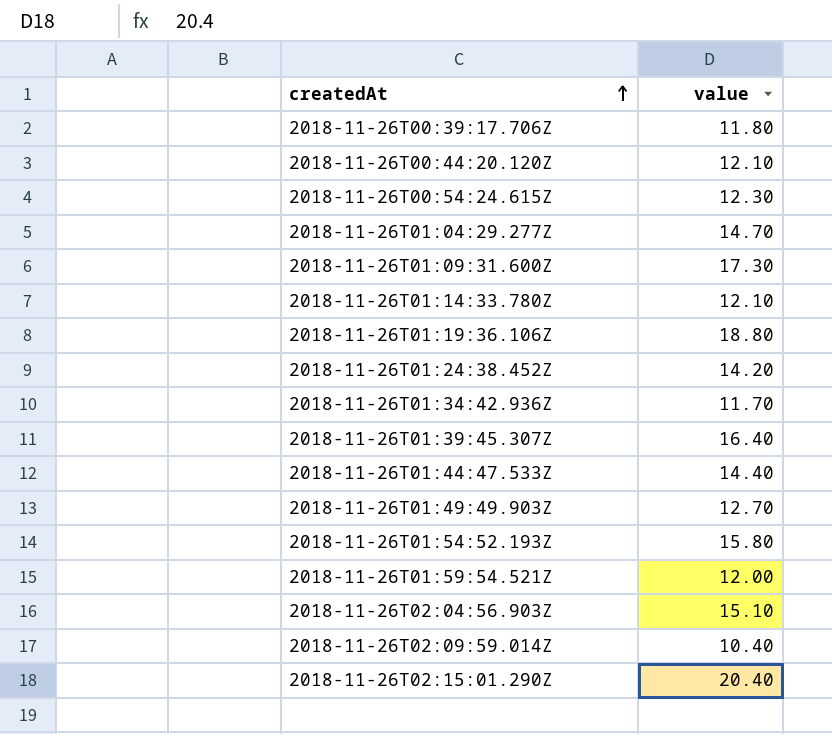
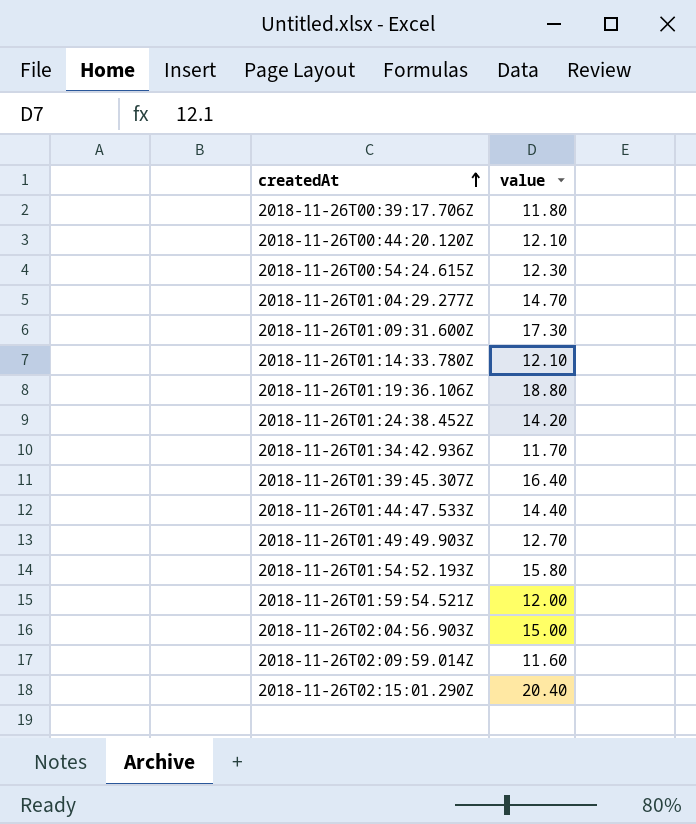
2018-11-26T02:04:56.903Z | value: 15.10 -> 15.00
2018-11-26T02:09:59.014Z | value: 10.40 -> 11.60

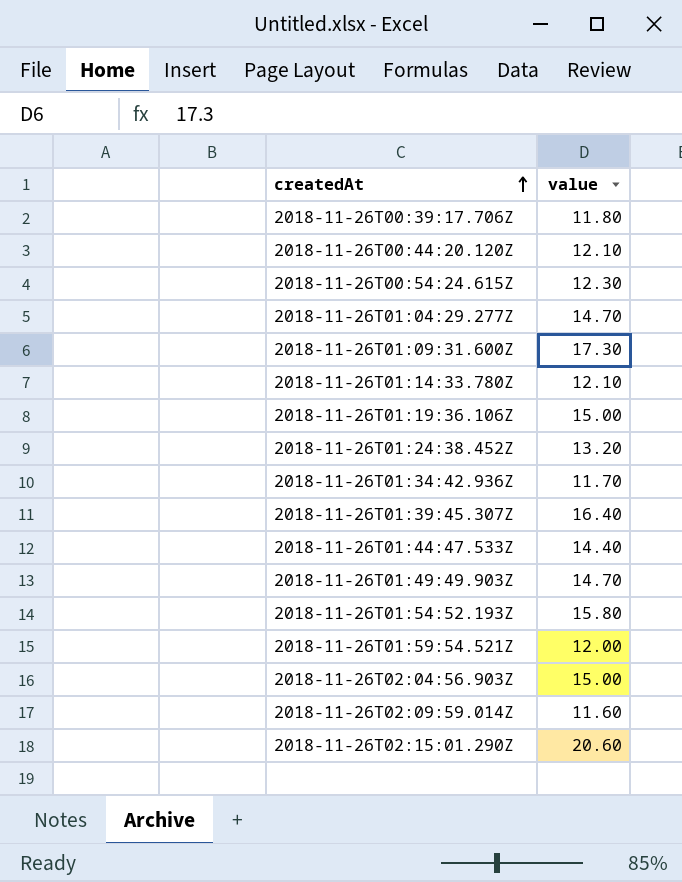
2018-11-26T01:19:36.106Z | value: 18.80 -> 15.00
2018-11-26T01:24:38.452Z | value: 14.20 -> 13.20
2018-11-26T01:49:49.903Z | value: 12.70 -> 14.70
2018-11-26T02:15:01.290Z | value: 20.40 -> 20.60

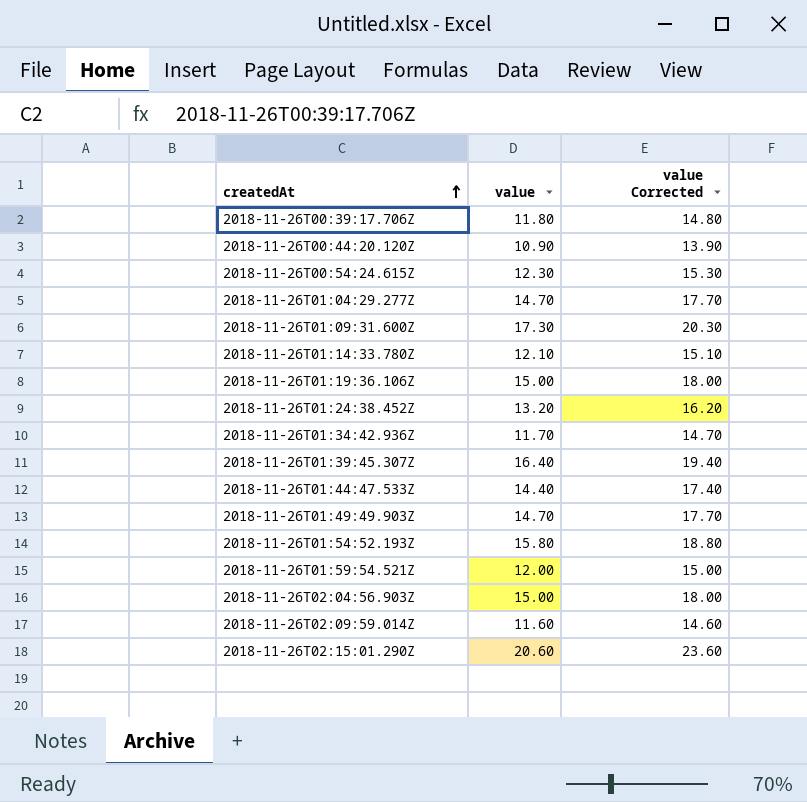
column value Corrected | formula: none -> [value] + 3
2018-11-26T00:44:20.120Z | value: 12.10 -> 10.90

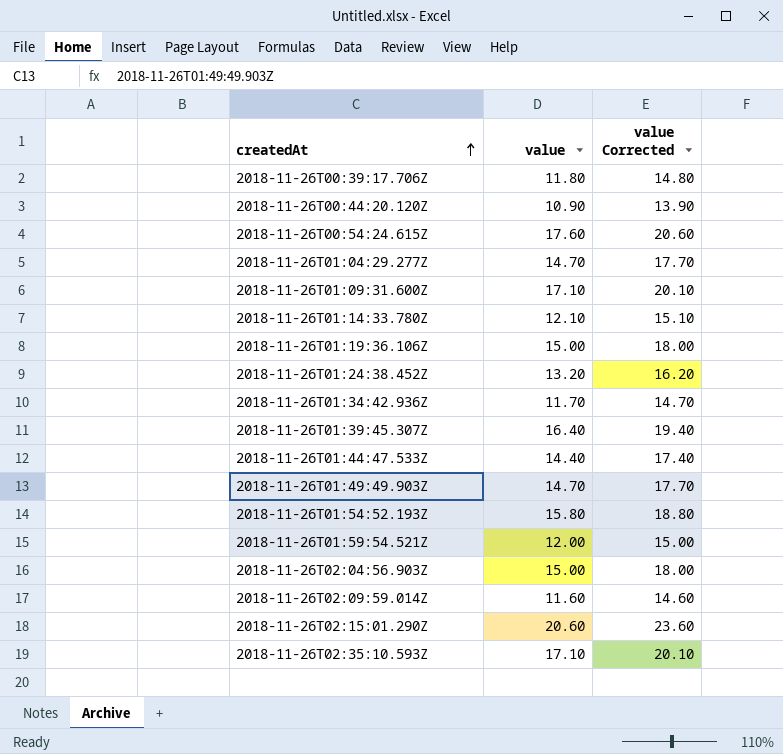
2018-11-26T00:54:24.615Z | value: 12.30 -> 17.60
2018-11-26T00:54:24.615Z | value Corrected: 15.30 -> 20.60
2018-11-26T01:09:31.600Z | value: 17.30 -> 17.10
2018-11-26T01:09:31.600Z | value Corrected: 20.30 -> 20.10
row 2018-11-26T02:35:10.593Z: none -> 17.10 | 20.10

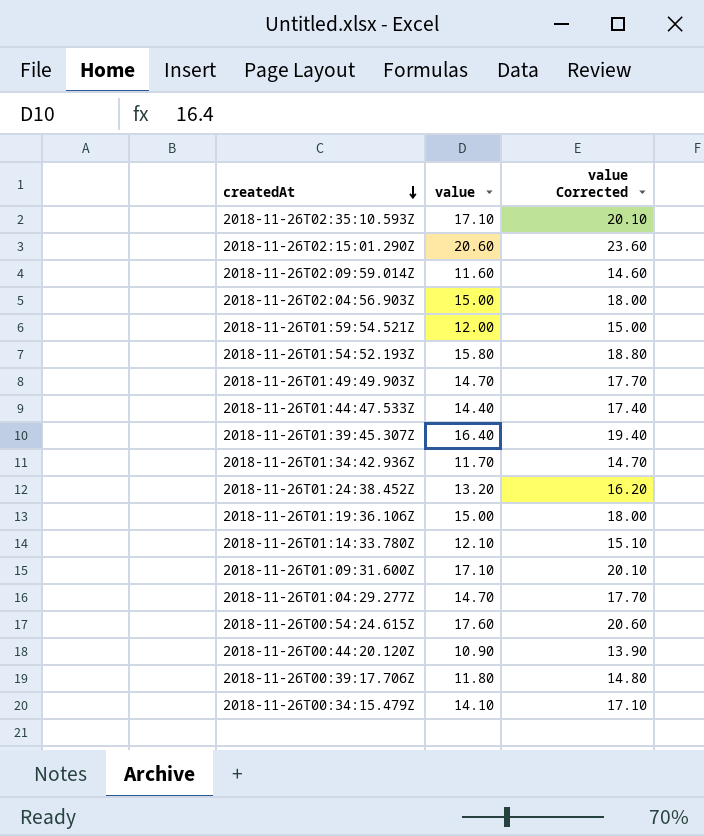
row order: createdAt ascending -> createdAt descending
row 2018-11-26T00:34:15.479Z: none -> 14.10 | 17.10

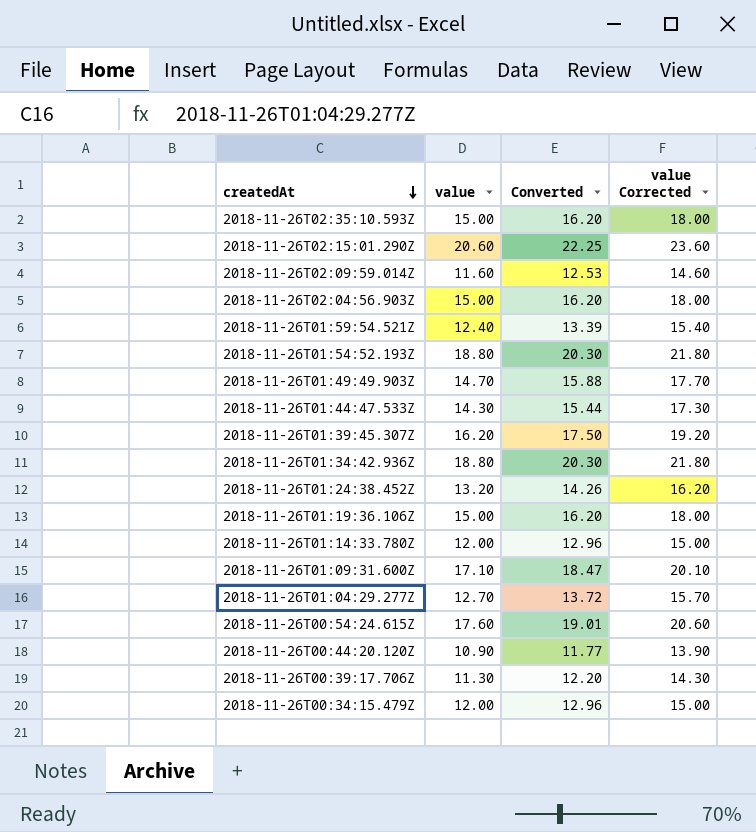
column Converted | formula: none -> [value] * 1.08
2018-11-26T02:35:10.593Z | value: 17.10 -> 15.00
2018-11-26T02:35:10.593Z | value Corrected: 20.10 -> 18.00
2018-11-26T01:59:54.521Z | value: 12.00 -> 12.40
2018-11-26T01:59:54.521Z | value Corrected: 15.00 -> 15.40
2018-11-26T01:54:52.193Z | value: 15.80 -> 18.80
2018-11-26T01:54:52.193Z | value Corrected: 18.80 -> 21.80
2018-11-26T01:44:47.533Z | value: 14.40 -> 14.30
2018-11-26T01:44:47.533Z | value Corrected: 17.40 -> 17.30
2018-11-26T01:39:45.307Z | value: 16.40 -> 16.20
2018-11-26T01:39:45.307Z | value Corrected: 19.40 -> 19.20
2018-11-26T01:34:42.936Z | value: 11.70 -> 18.80
2018-11-26T01:34:42.936Z | value Corrected: 14.70 -> 21.80
2018-11-26T01:14:33.780Z | value: 12.10 -> 12.00
2018-11-26T01:14:33.780Z | value Corrected: 15.10 -> 15.00
2018-11-26T01:04:29.277Z | value: 14.70 -> 12.70
2018-11-26T01:04:29.277Z | value Corrected: 17.70 -> 15.70
2018-11-26T00:39:17.706Z | value: 11.80 -> 11.30
2018-11-26T00:39:17.706Z | value Corrected: 14.80 -> 14.30
2018-11-26T00:34:15.479Z | value: 14.10 -> 12.00
2018-11-26T00:34:15.479Z | value Corrected: 17.10 -> 15.00

